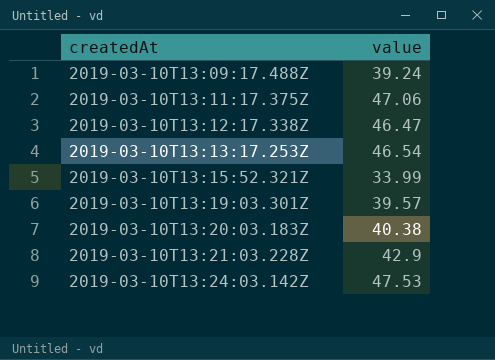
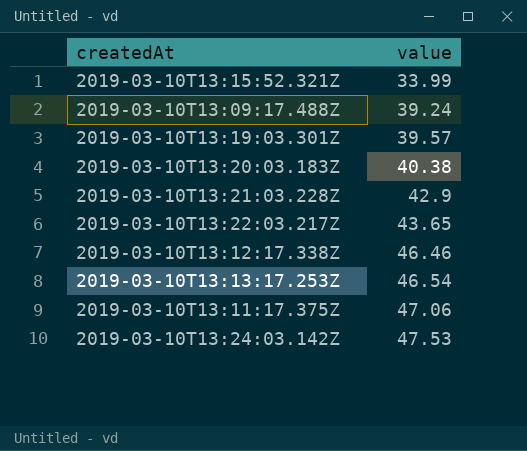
row order: createdAt ascending -> value ascending
row 2019-03-10T13:22:03.217Z: none -> 43.65
2019-03-10T13:12:17.338Z | value: 46.47 -> 46.46

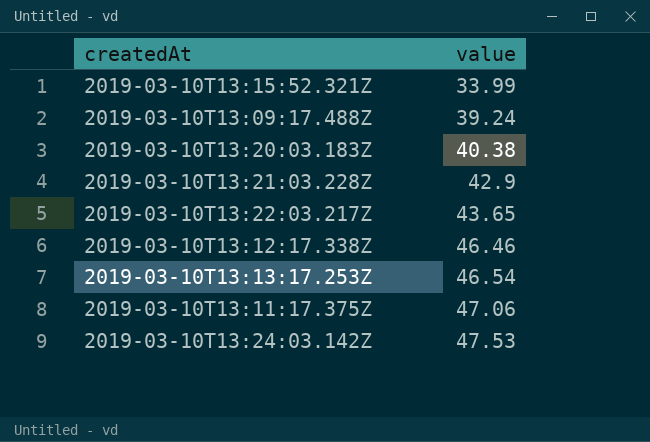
row 2019-03-10T13:19:03.301Z: 39.57 -> none

